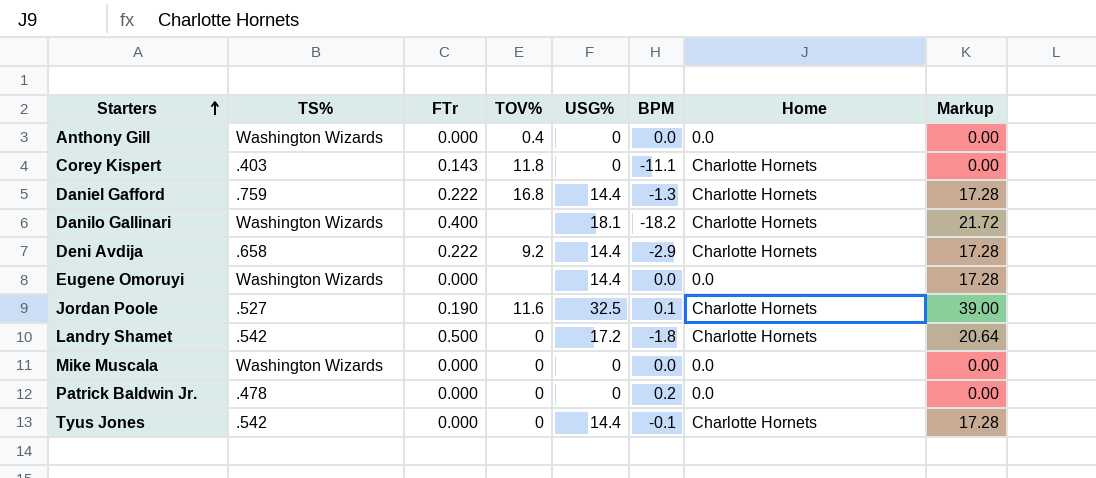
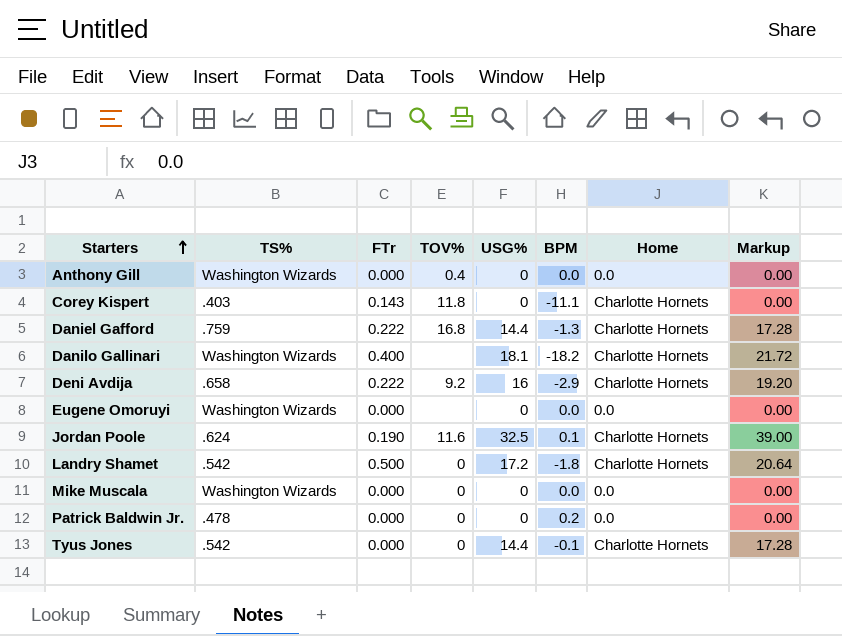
Deni Avdija | USG%: 14.4 -> 16
Deni Avdija | Markup: 17.28 -> 19.20
Eugene Omoruyi | USG%: 14.4 -> 0
Eugene Omoruyi | Markup: 17.28 -> 0.00
Jordan Poole | TS%: .527 -> .624

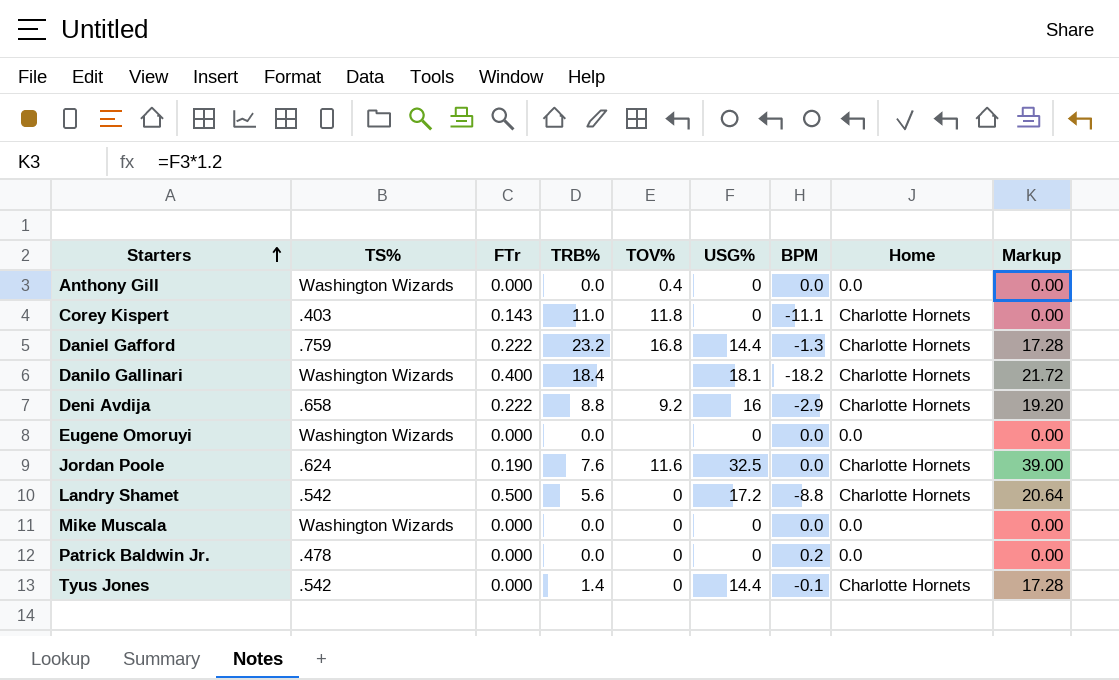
column TRB% | position: none -> 4
Jordan Poole | BPM: 0.1 -> 0.0
Landry Shamet | BPM: -1.8 -> -8.8

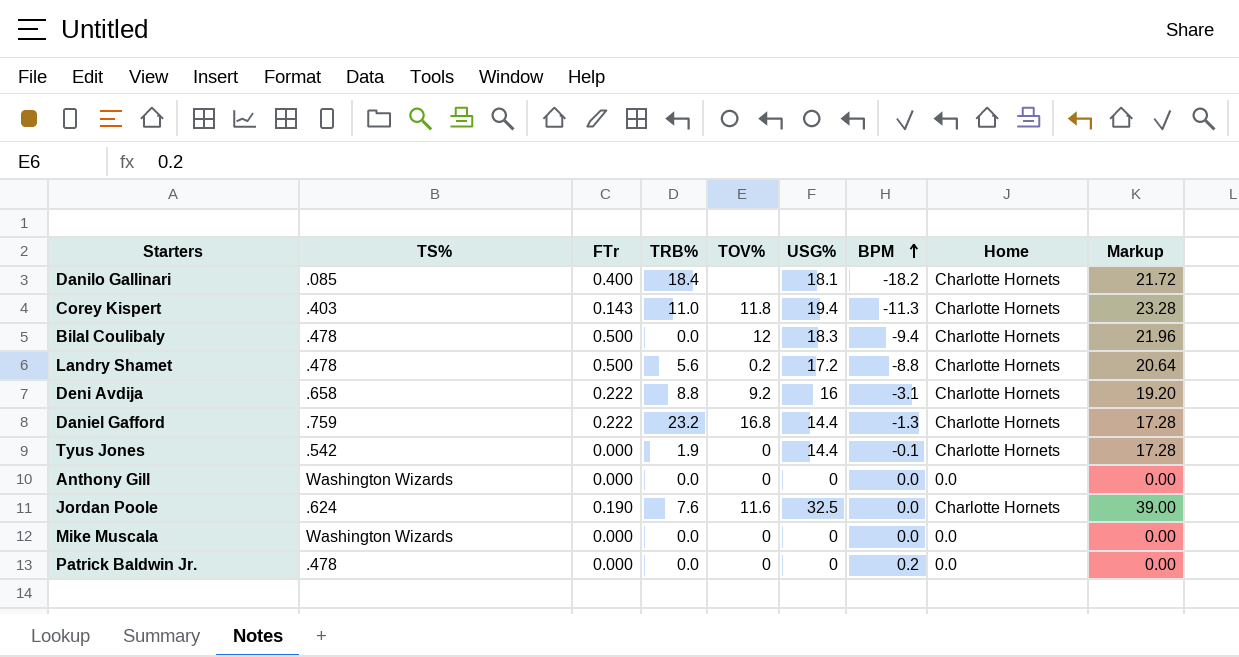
row order: Starters ascending -> BPM ascending
row Eugene Omoruyi: Washington Wizards | 0.000 | 0.0 | none | 0 | 0.0 | 0.0 | 0.00 -> none
Danilo Gallinari | TS%: Washington Wizards -> .085
Corey Kispert | USG%: 0 -> 19.4
Corey Kispert | BPM: -11.1 -> -11.3
Corey Kispert | Markup: 0.00 -> 23.28
row Bilal Coulibaly: none -> .478 | 0.500 | 0.0 | 12 | 18.3 | -9.4 | Charlotte Hornets | 21.96
Landry Shamet | TS%: .542 -> .478
Landry Shamet | TOV%: 0 -> 0.2
Deni Avdija | BPM: -2.9 -> -3.1
Tyus Jones | TRB%: 1.4 -> 1.9
Anthony Gill | TOV%: 0.4 -> 0

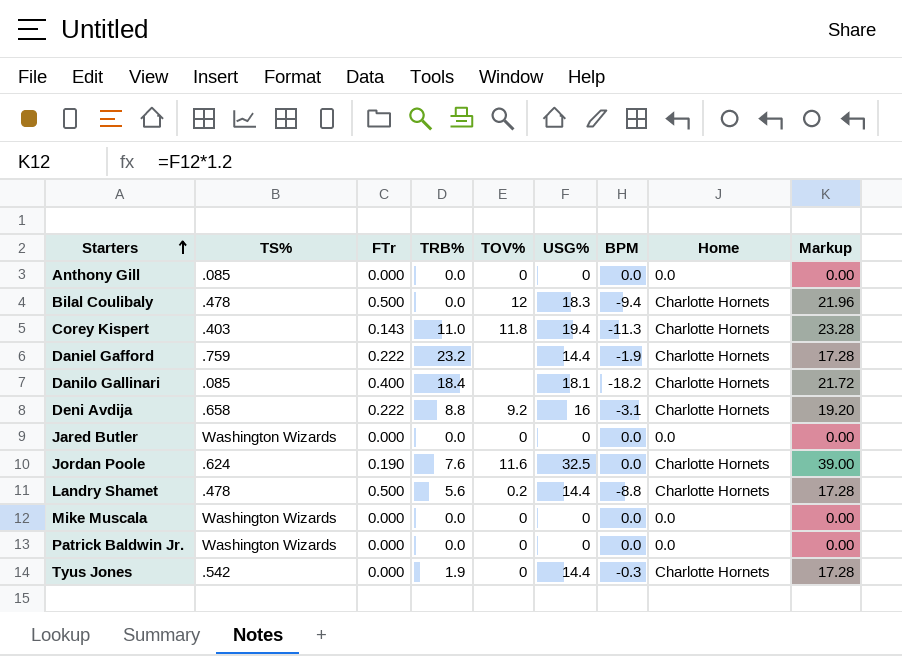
row order: BPM ascending -> Starters ascending
Anthony Gill | TS%: Washington Wizards -> .085
Daniel Gafford | TOV%: 16.8 -> none
Daniel Gafford | BPM: -1.3 -> -1.9
row Jared Butler: none -> Washington Wizards | 0.000 | 0.0 | 0 | 0 | 0.0 | 0.0 | 0.00
Landry Shamet | USG%: 17.2 -> 14.4
Landry Shamet | Markup: 20.64 -> 17.28
Patrick Baldwin Jr. | TS%: .478 -> Washington Wizards
Patrick Baldwin Jr. | BPM: 0.2 -> 0.0
Tyus Jones | BPM: -0.1 -> -0.3

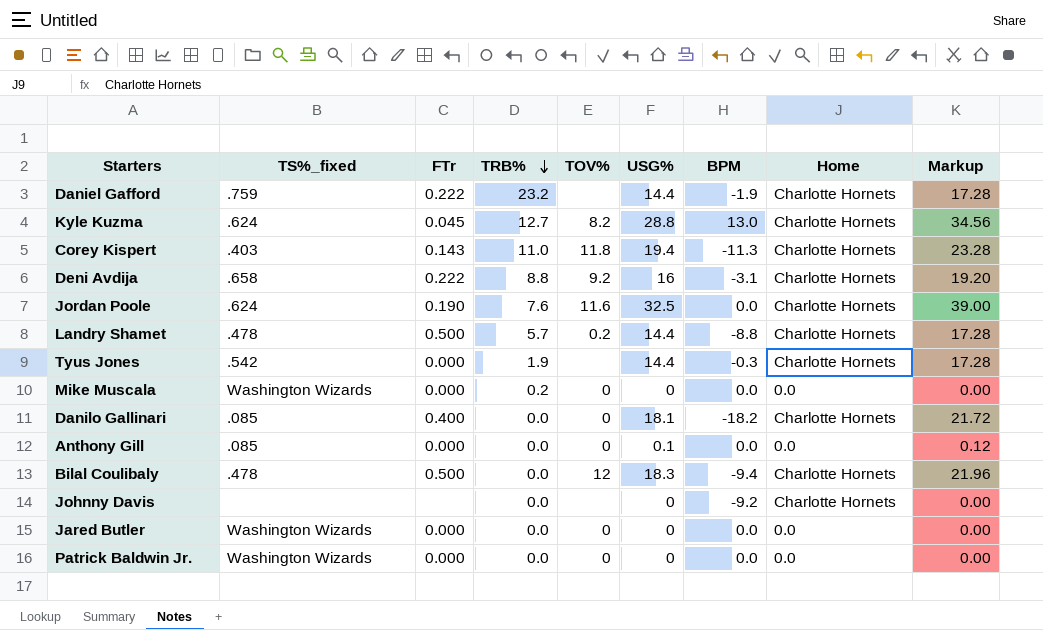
row order: Starters ascending -> TRB% descending
column name: TS% -> TS%_fixed
row Kyle Kuzma: none -> .624 | 0.045 | 12.7 | 8.2 | 28.8 | 13.0 | Charlotte Hornets | 34.56
Landry Shamet | TRB%: 5.6 -> 5.7
Tyus Jones | TOV%: 0 -> none
Mike Muscala | TRB%: 0.0 -> 0.2
Danilo Gallinari | TRB%: 18.4 -> 0.0
Danilo Gallinari | TOV%: none -> 0
Anthony Gill | USG%: 0 -> 0.1
Anthony Gill | Markup: 0.00 -> 0.12
row Johnny Davis: none -> none | none | 0.0 | none | 0 | -9.2 | Charlotte Hornets | 0.00

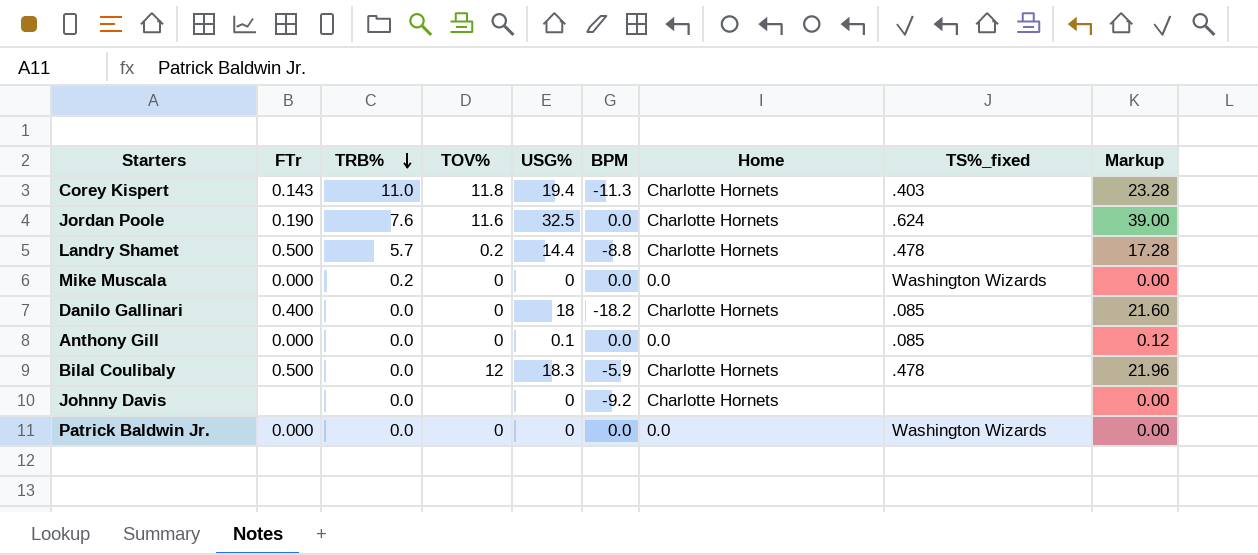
column TS%_fixed | position: 2 -> 8
row Daniel Gafford: .759 | 0.222 | 23.2 | none | 14.4 | -1.9 | Charlotte Hornets | 17.28 -> none
row Kyle Kuzma: .624 | 0.045 | 12.7 | 8.2 | 28.8 | 13.0 | Charlotte Hornets | 34.56 -> none
row Deni Avdija: .658 | 0.222 | 8.8 | 9.2 | 16 | -3.1 | Charlotte Hornets | 19.20 -> none
row Tyus Jones: .542 | 0.000 | 1.9 | none | 14.4 | -0.3 | Charlotte Hornets | 17.28 -> none
row Jared Butler: Washington Wizards | 0.000 | 0.0 | 0 | 0 | 0.0 | 0.0 | 0.00 -> none
Danilo Gallinari | USG%: 18.1 -> 18
Danilo Gallinari | Markup: 21.72 -> 21.60
Bilal Coulibaly | BPM: -9.4 -> -5.9

